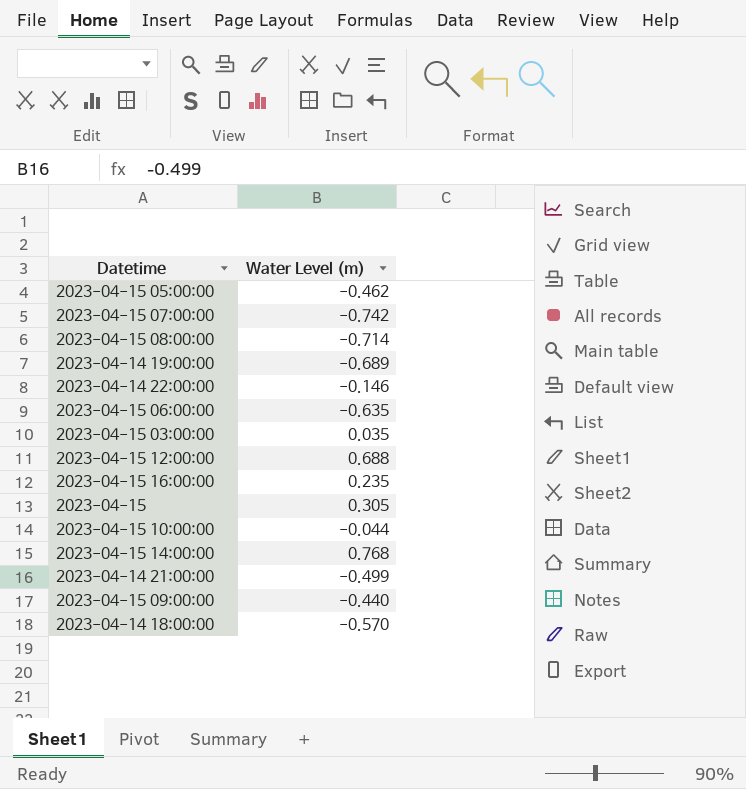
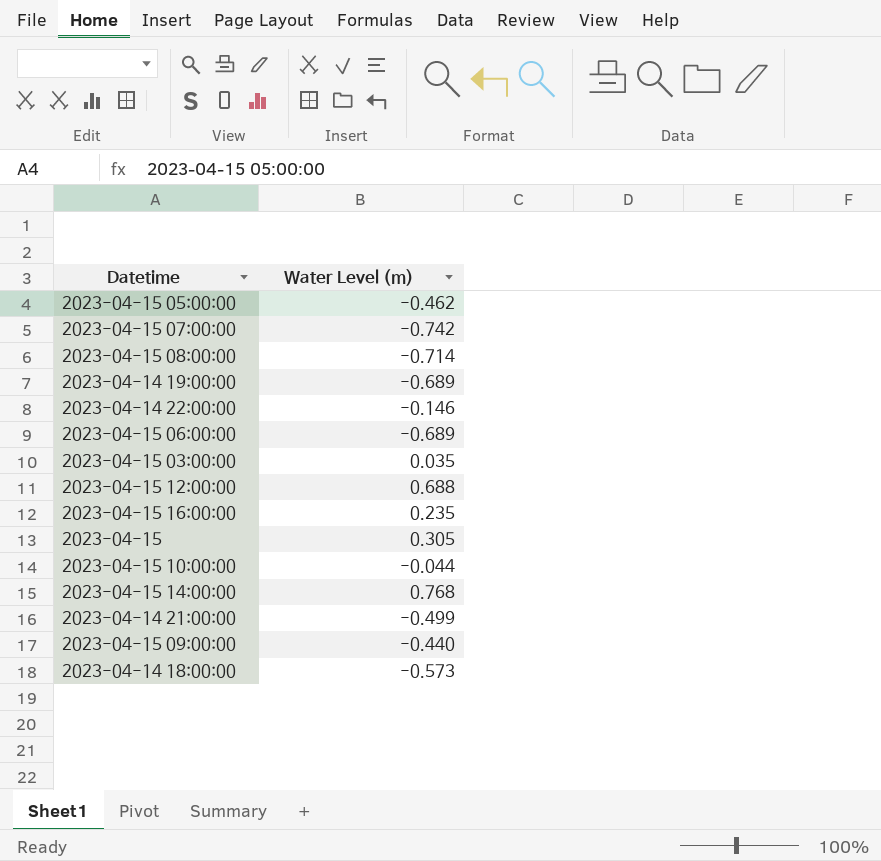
2023-04-15 06:00:00 | Water Level (m): -0.635 -> -0.689
2023-04-14 18:00:00 | Water Level (m): -0.570 -> -0.573

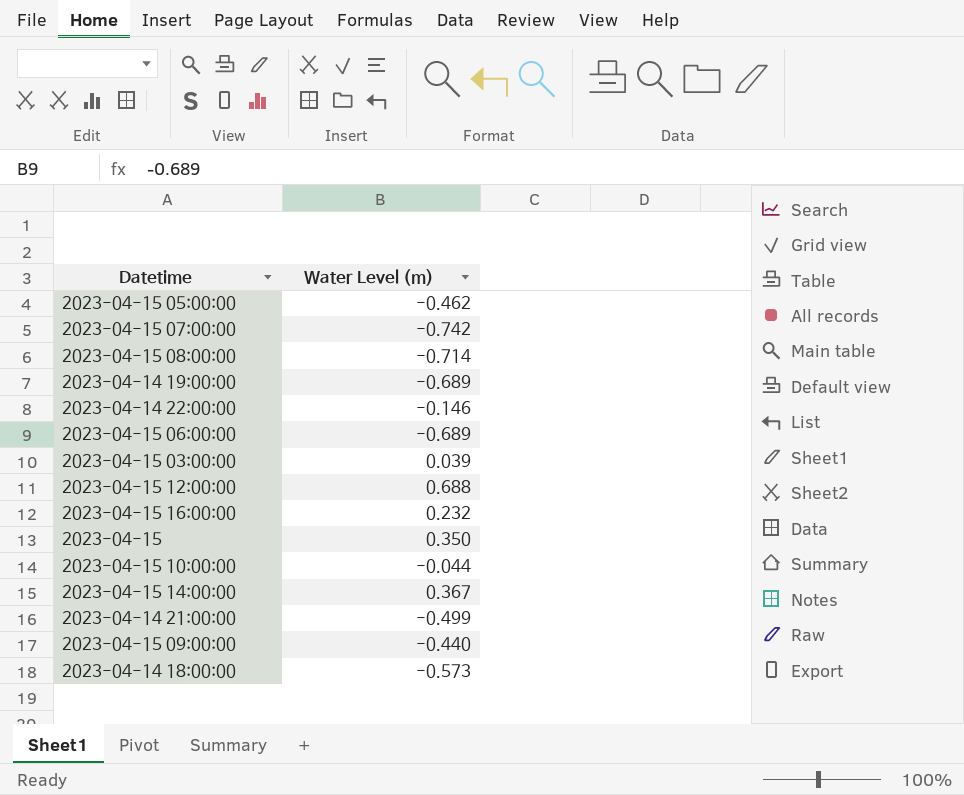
2023-04-15 03:00:00 | Water Level (m): 0.035 -> 0.039
2023-04-15 16:00:00 | Water Level (m): 0.235 -> 0.232
2023-04-15 | Water Level (m): 0.305 -> 0.350
2023-04-15 14:00:00 | Water Level (m): 0.768 -> 0.367

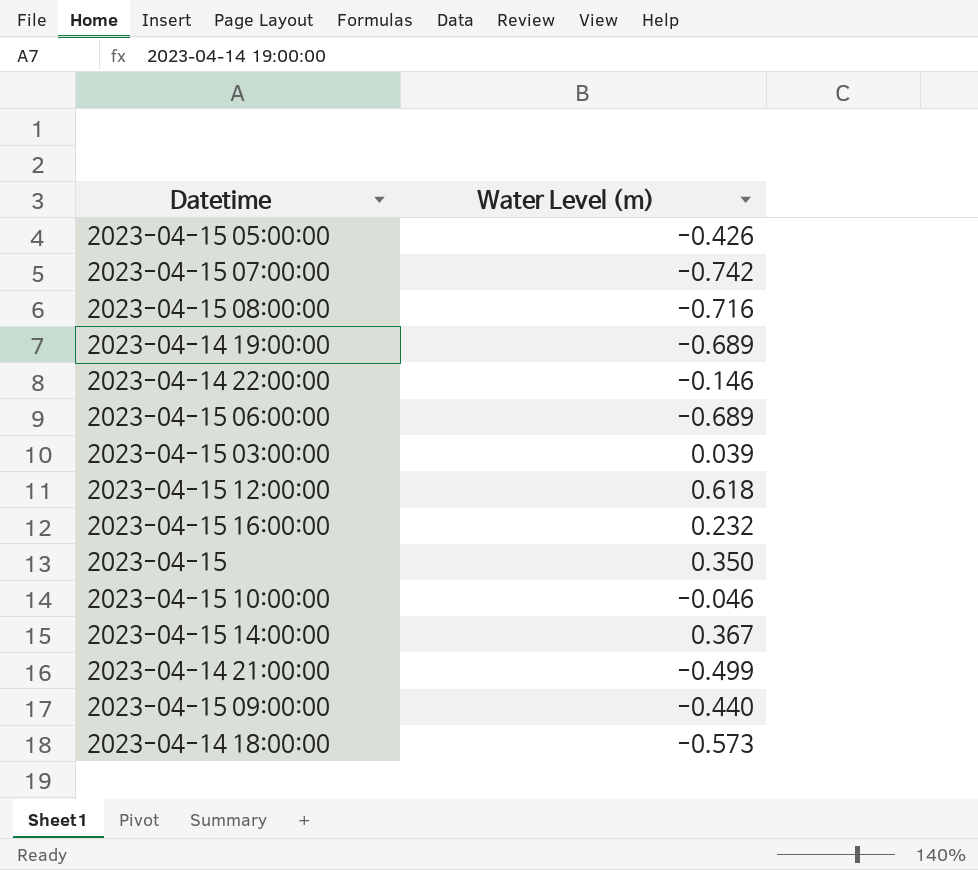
2023-04-15 05:00:00 | Water Level (m): -0.462 -> -0.426
2023-04-15 08:00:00 | Water Level (m): -0.714 -> -0.716
2023-04-15 12:00:00 | Water Level (m): 0.688 -> 0.618
2023-04-15 10:00:00 | Water Level (m): -0.044 -> -0.046

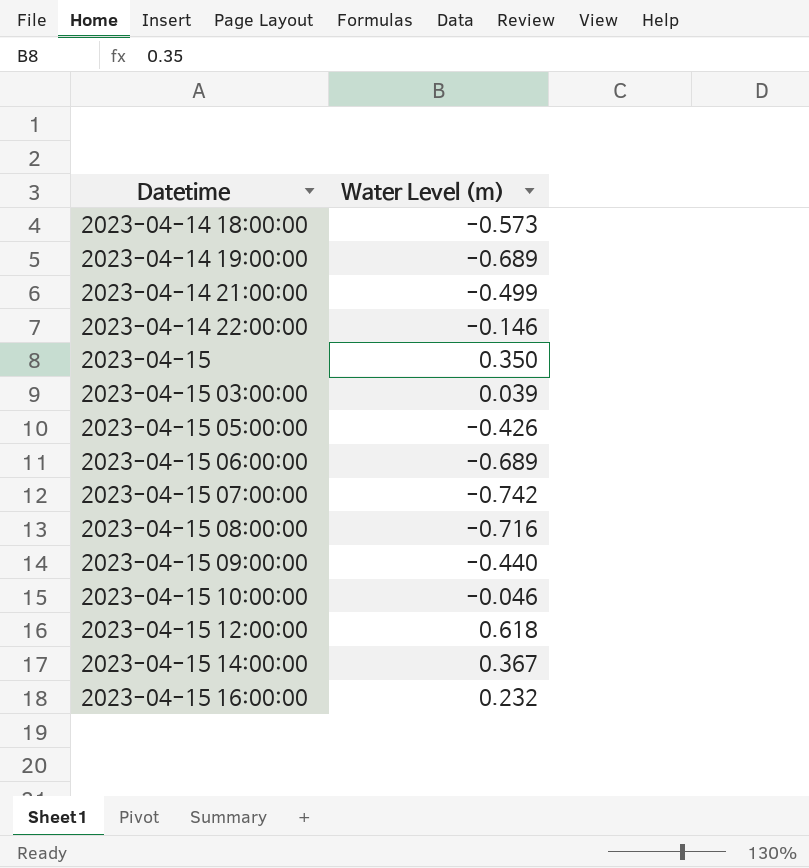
row order: none -> Datetime ascending

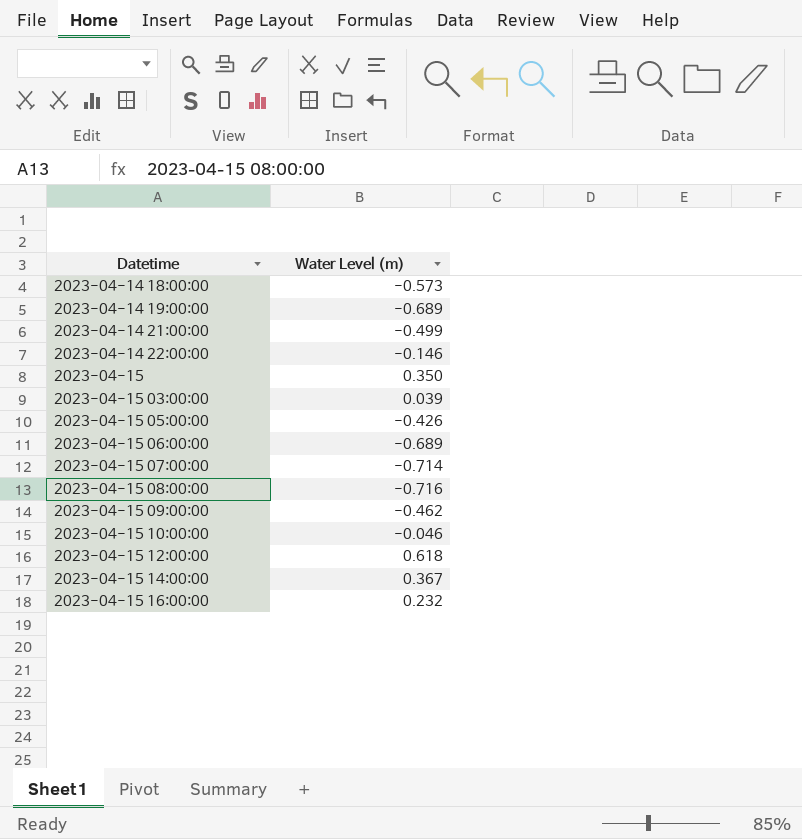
2023-04-15 07:00:00 | Water Level (m): -0.742 -> -0.714
2023-04-15 09:00:00 | Water Level (m): -0.440 -> -0.462

